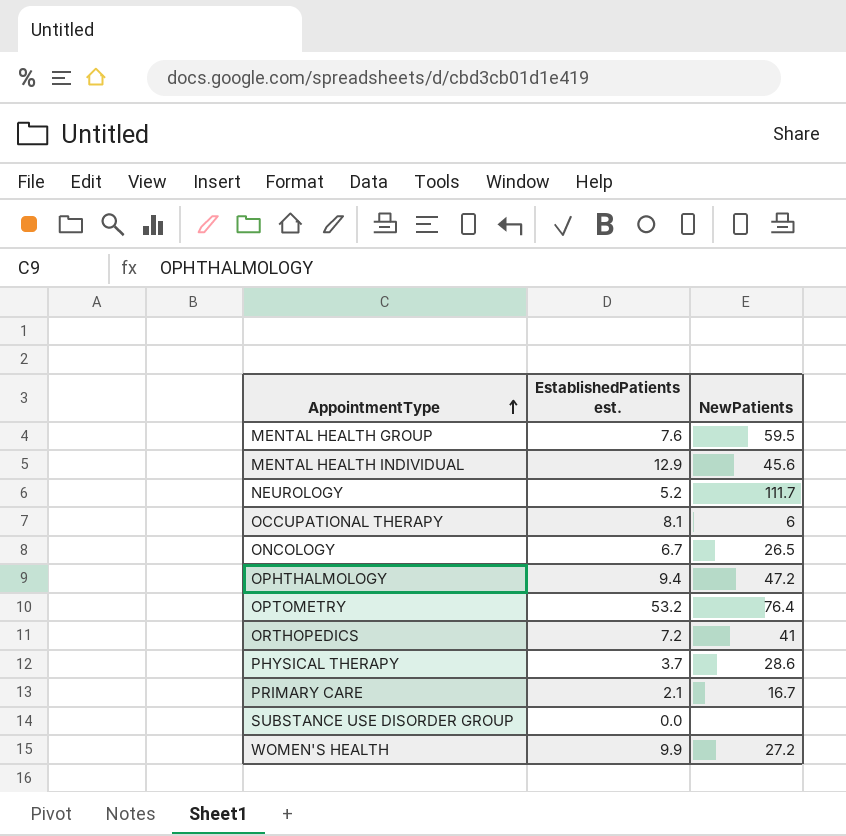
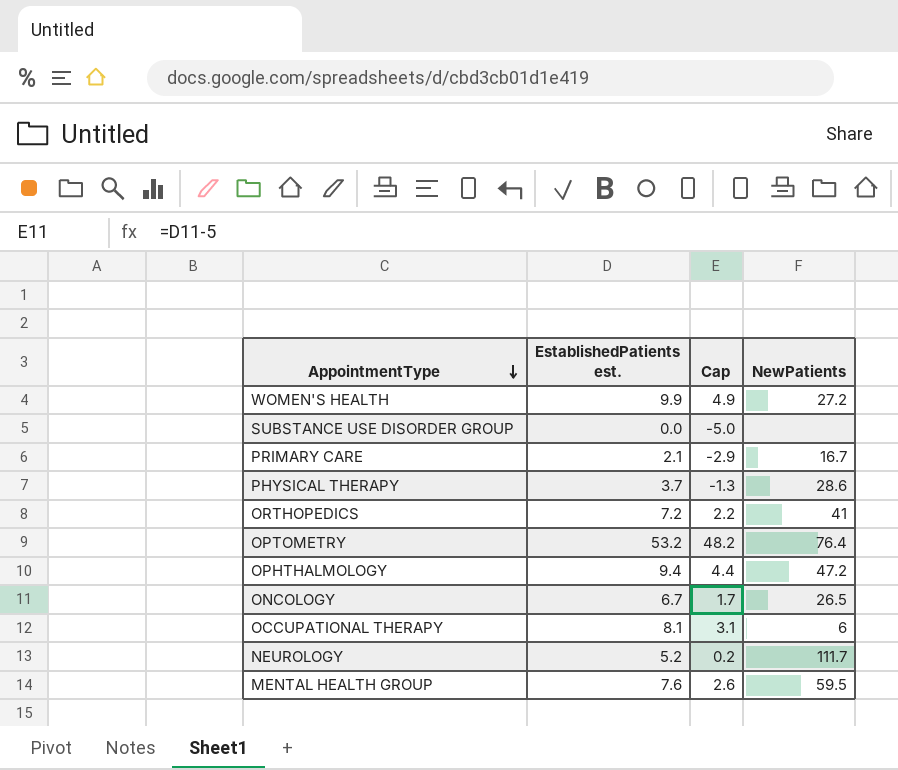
row order: AppointmentType ascending -> AppointmentType descending
column Cap | formula: none -> [EstablishedPatients est.] - 5
row MENTAL HEALTH INDIVIDUAL: 12.9 | 45.6 -> none

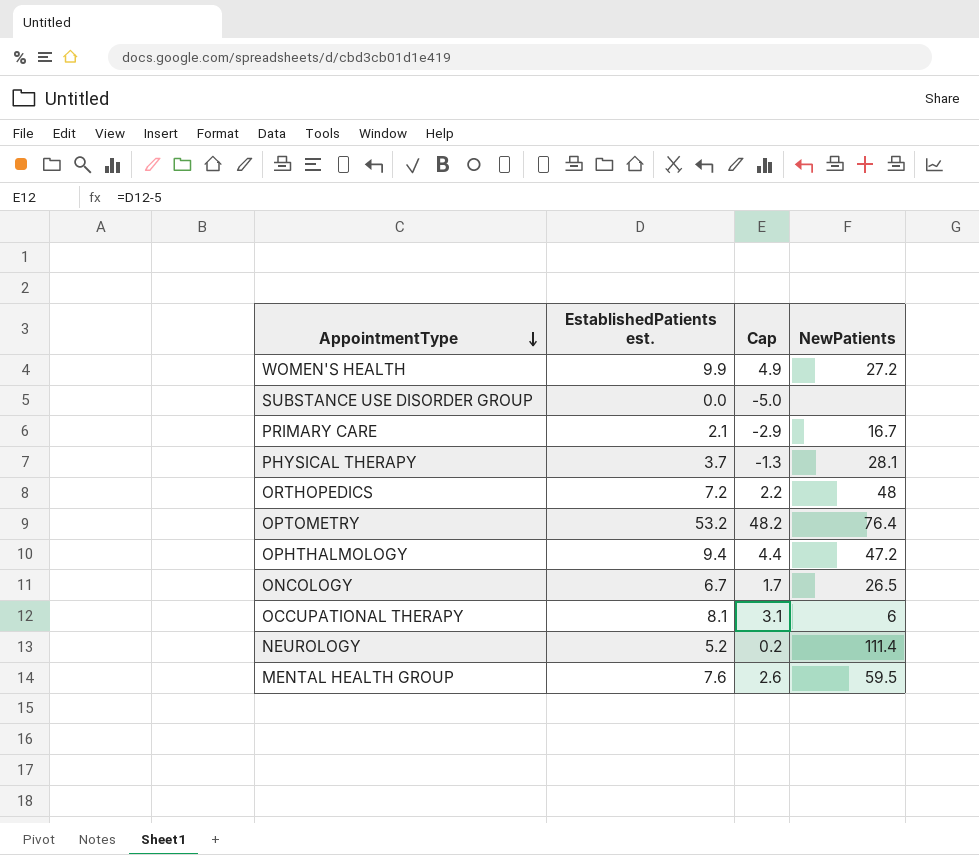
PHYSICAL THERAPY | NewPatients: 28.6 -> 28.1
ORTHOPEDICS | NewPatients: 41 -> 48
NEUROLOGY | NewPatients: 111.7 -> 111.4

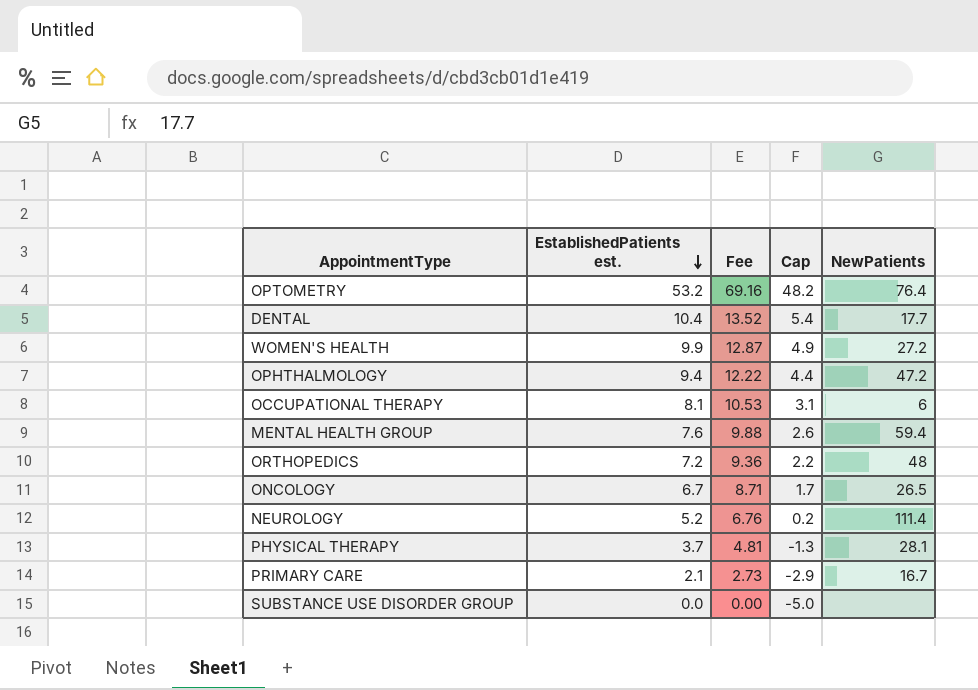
row order: AppointmentType descending -> EstablishedPatients est. descending
column Fee | formula: none -> [EstablishedPatients est.] * 1.3
row DENTAL: none -> 10.4 | 13.52 | 5.4 | 17.7
MENTAL HEALTH GROUP | NewPatients: 59.5 -> 59.4

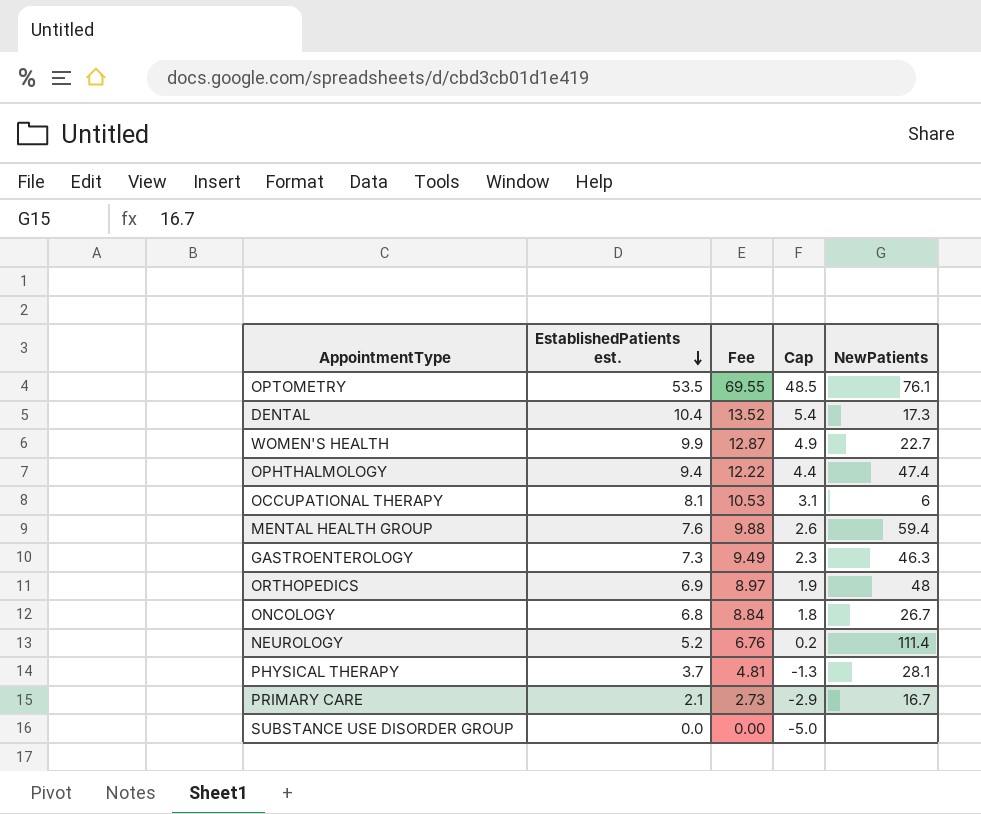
OPTOMETRY | EstablishedPatients est.: 53.2 -> 53.5
OPTOMETRY | Fee: 69.16 -> 69.55
OPTOMETRY | Cap: 48.2 -> 48.5
OPTOMETRY | NewPatients: 76.4 -> 76.1
DENTAL | NewPatients: 17.7 -> 17.3
WOMEN'S HEALTH | NewPatients: 27.2 -> 22.7
OPHTHALMOLOGY | NewPatients: 47.2 -> 47.4
row GASTROENTEROLOGY: none -> 7.3 | 9.49 | 2.3 | 46.3
ORTHOPEDICS | EstablishedPatients est.: 7.2 -> 6.9
ORTHOPEDICS | Fee: 9.36 -> 8.97
ORTHOPEDICS | Cap: 2.2 -> 1.9
ONCOLOGY | EstablishedPatients est.: 6.7 -> 6.8
ONCOLOGY | Fee: 8.71 -> 8.84
ONCOLOGY | Cap: 1.7 -> 1.8
ONCOLOGY | NewPatients: 26.5 -> 26.7

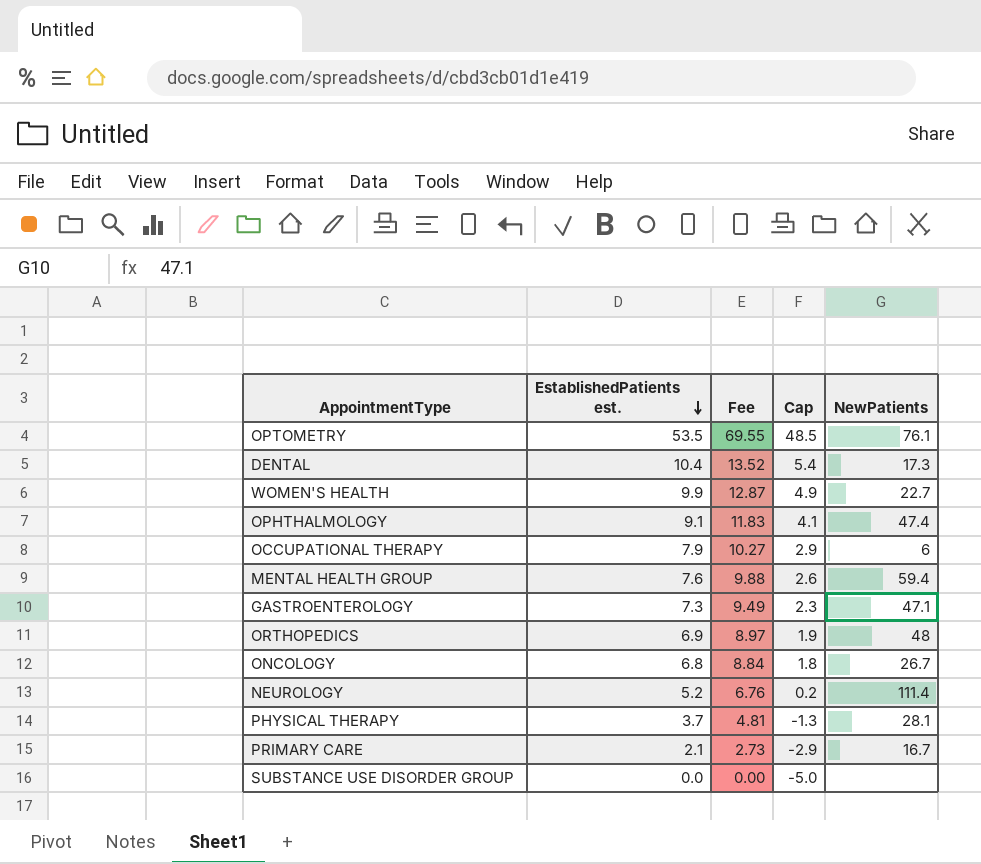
OPHTHALMOLOGY | EstablishedPatients est.: 9.4 -> 9.1
OPHTHALMOLOGY | Fee: 12.22 -> 11.83
OPHTHALMOLOGY | Cap: 4.4 -> 4.1
OCCUPATIONAL THERAPY | EstablishedPatients est.: 8.1 -> 7.9
OCCUPATIONAL THERAPY | Fee: 10.53 -> 10.27
OCCUPATIONAL THERAPY | Cap: 3.1 -> 2.9
GASTROENTEROLOGY | NewPatients: 46.3 -> 47.1

